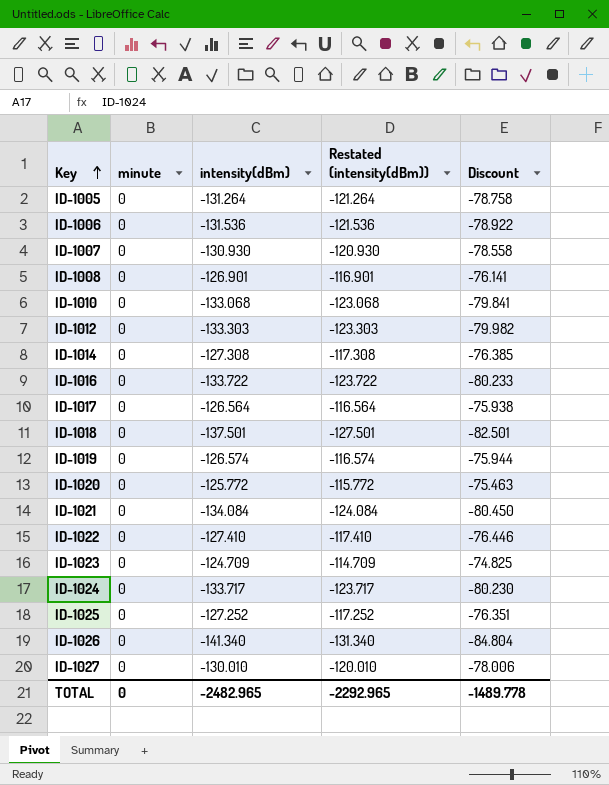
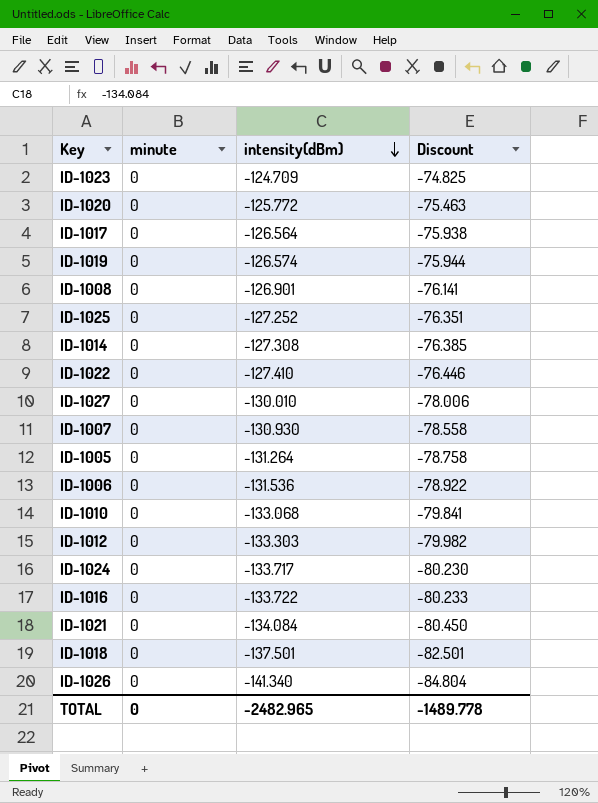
row order: Key ascending -> intensity(dBm) descending
column Restated (intensity(dBm)) | formula: [intensity(dBm)] + 10 -> none

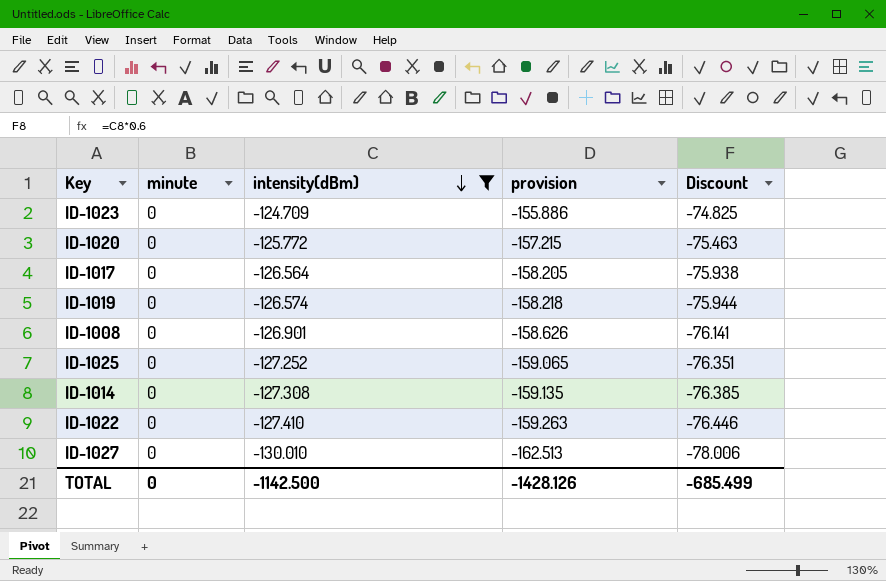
filter: none -> intensity(dBm) >= -130.010
column provision | formula: none -> [intensity(dBm)] * 1.25
TOTAL | intensity(dBm): -2482.965 -> -1142.500
TOTAL | Discount: -1489.778 -> -685.499

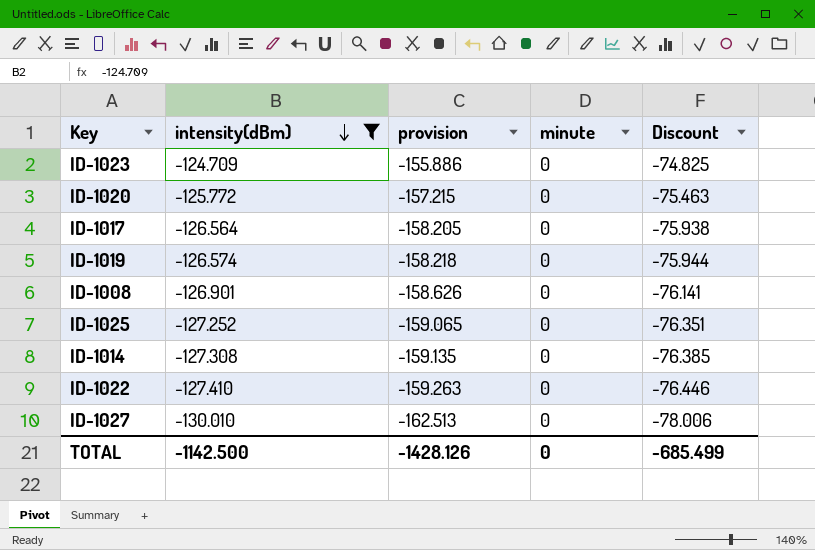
column minute | position: 2 -> 4

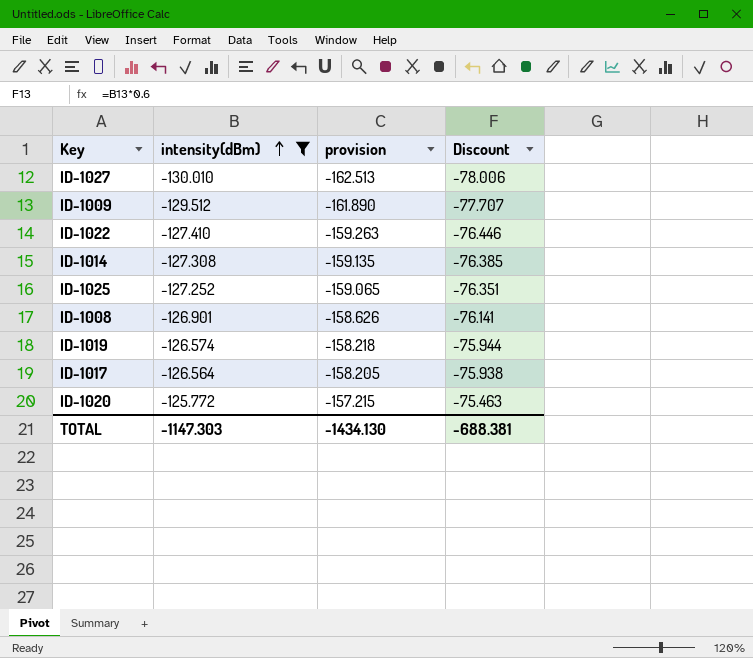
row order: intensity(dBm) descending -> intensity(dBm) ascending
column minute | position: 4 -> none
row ID-1023: -124.709 | -155.886 | 0 | -74.825 -> none
row ID-1009: none -> -129.512 | -161.890 | -77.707
TOTAL | intensity(dBm): -1142.500 -> -1147.303
TOTAL | provision: -1428.126 -> -1434.130
TOTAL | Discount: -685.499 -> -688.381

